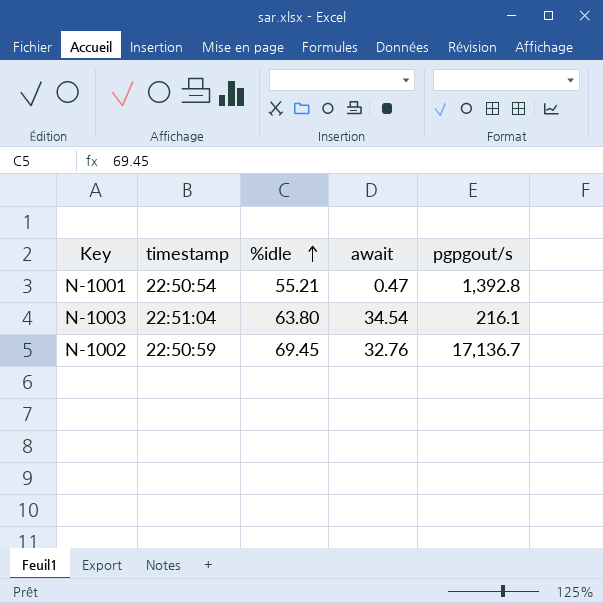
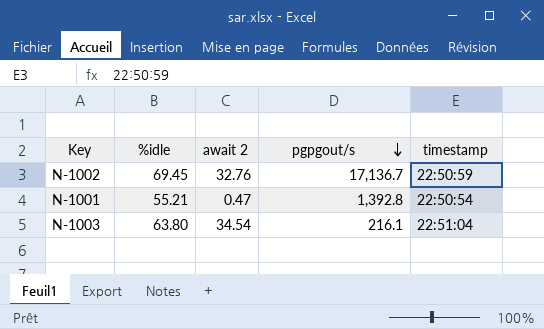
row order: %idle ascending -> pgpgout/s descending
column name: await -> await 2
column timestamp | position: 2 -> 5

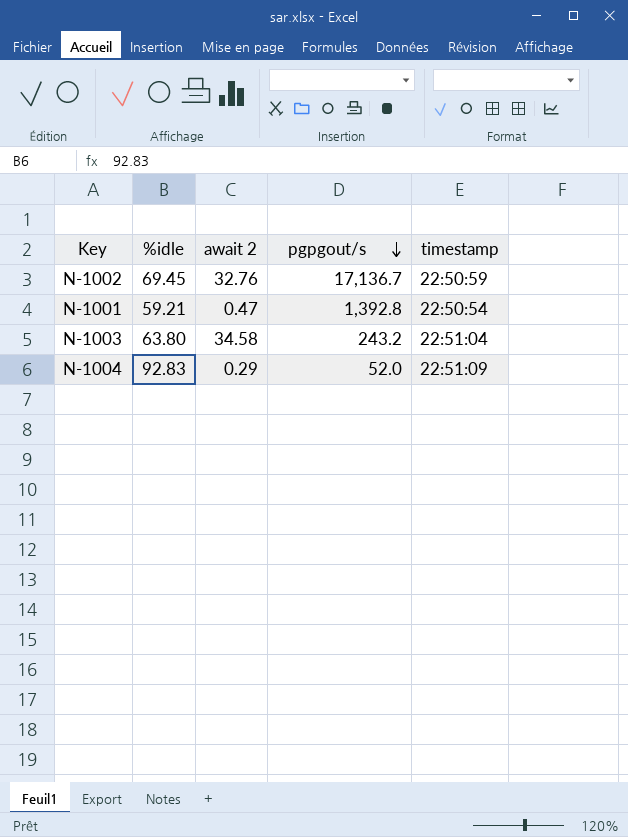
N-1001 | %idle: 55.21 -> 59.21
N-1003 | await 2: 34.54 -> 34.58
N-1003 | pgpgout/s: 216.1 -> 243.2
row N-1004: none -> 92.83 | 0.29 | 52.0 | 22:51:09

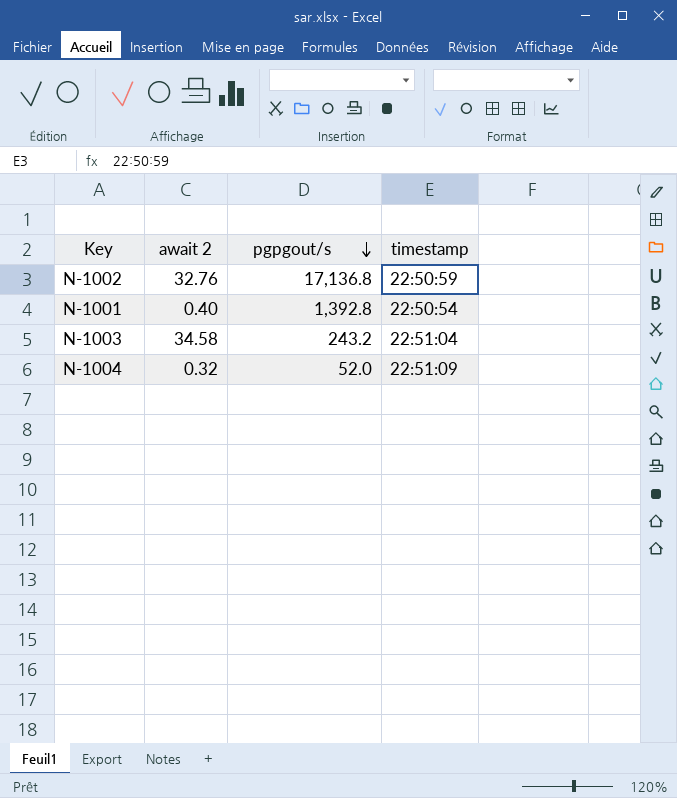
column %idle | position: 2 -> none
N-1002 | pgpgout/s: 17,136.7 -> 17,136.8
N-1001 | await 2: 0.47 -> 0.40
N-1004 | await 2: 0.29 -> 0.32

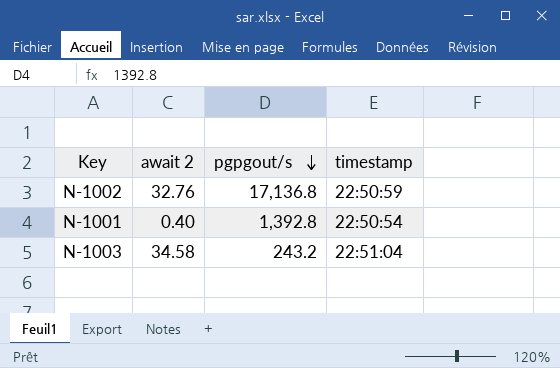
row N-1004: 0.32 | 52.0 | 22:51:09 -> none

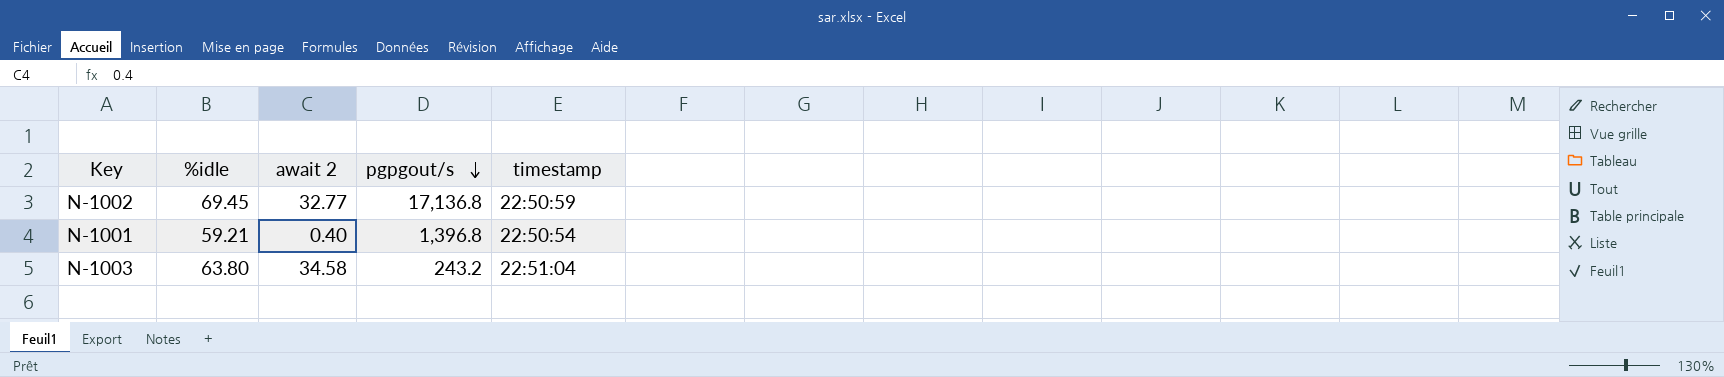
column %idle | position: none -> 2
N-1002 | await 2: 32.76 -> 32.77
N-1001 | pgpgout/s: 1,392.8 -> 1,396.8

